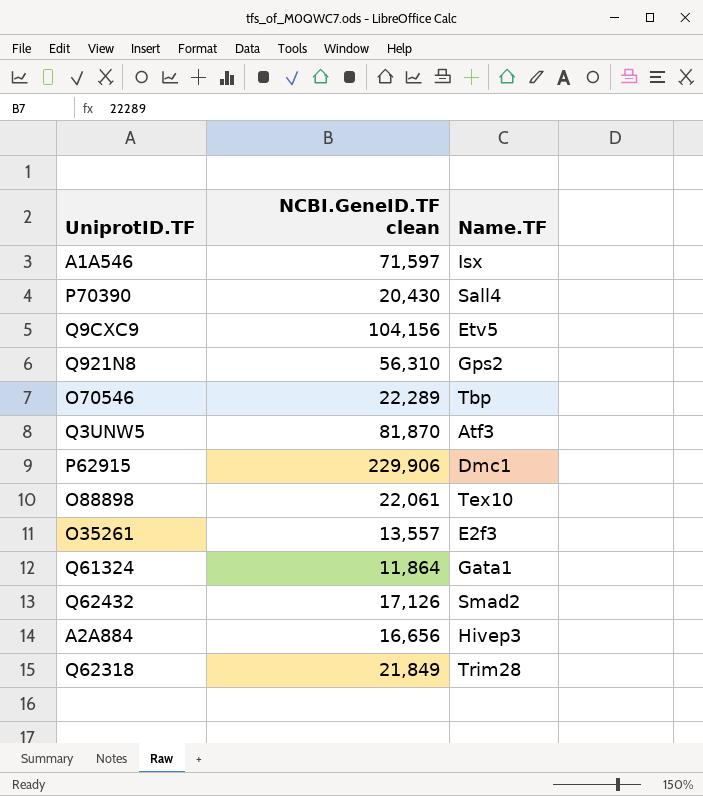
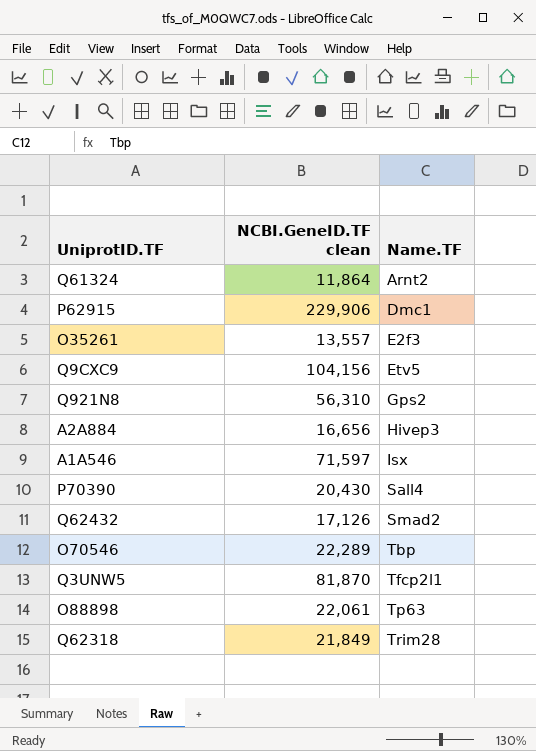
row order: none -> Name.TF ascending
Q61324 | Name.TF: Gata1 -> Arnt2
Q3UNW5 | Name.TF: Atf3 -> Tfcp2l1
O88898 | Name.TF: Tex10 -> Tp63

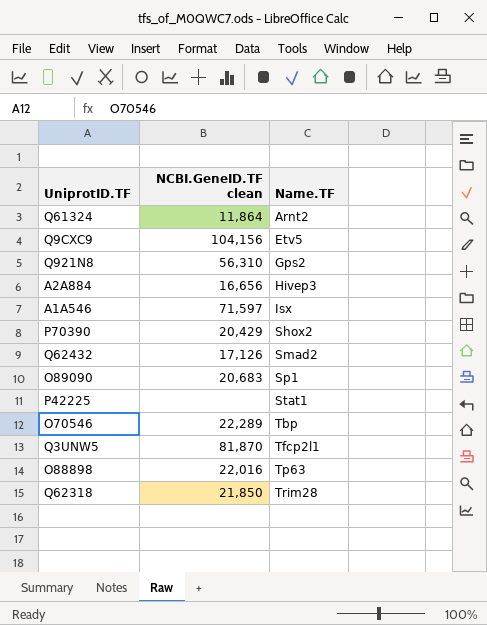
row P62915: 229,906 | Dmc1 -> none
row O35261: 13,557 | E2f3 -> none
P70390 | NCBI.GeneID.TF clean: 20,430 -> 20,429
P70390 | Name.TF: Sall4 -> Shox2
row O89090: none -> 20,683 | Sp1
row P42225: none -> none | Stat1
O88898 | NCBI.GeneID.TF clean: 22,061 -> 22,016
Q62318 | NCBI.GeneID.TF clean: 21,849 -> 21,850

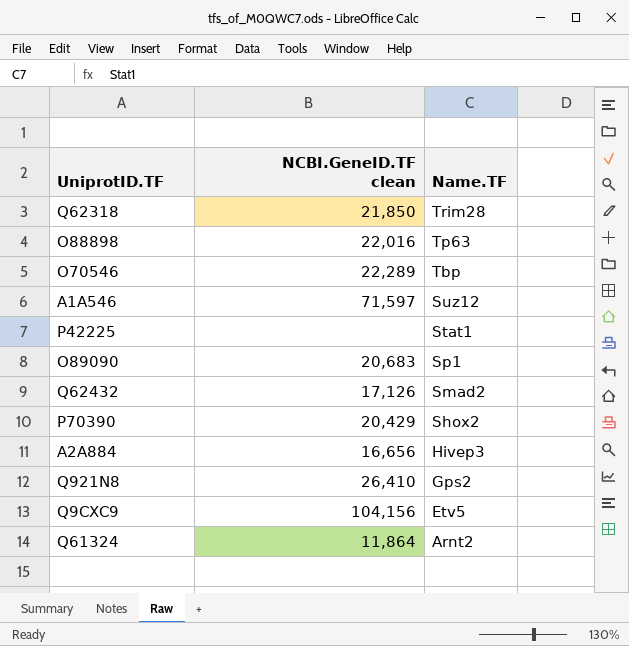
row order: Name.TF ascending -> Name.TF descending
row Q3UNW5: 81,870 | Tfcp2l1 -> none
A1A546 | Name.TF: Isx -> Suz12
Q921N8 | NCBI.GeneID.TF clean: 56,310 -> 26,410

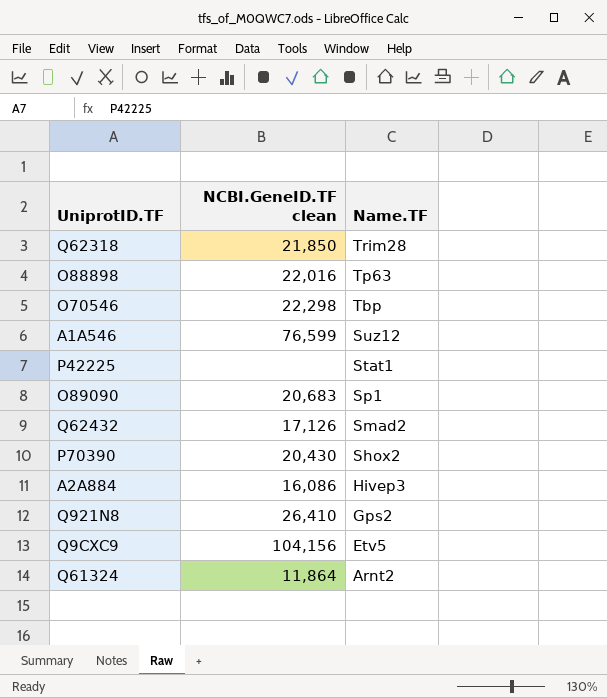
O70546 | NCBI.GeneID.TF clean: 22,289 -> 22,298
A1A546 | NCBI.GeneID.TF clean: 71,597 -> 76,599
P70390 | NCBI.GeneID.TF clean: 20,429 -> 20,430
A2A884 | NCBI.GeneID.TF clean: 16,656 -> 16,086

